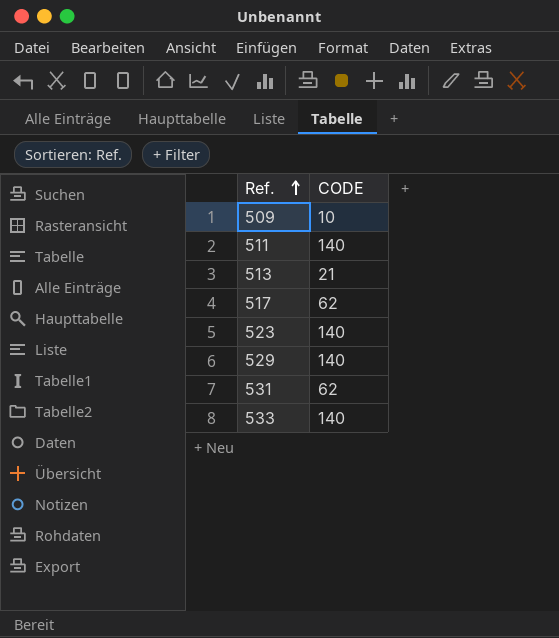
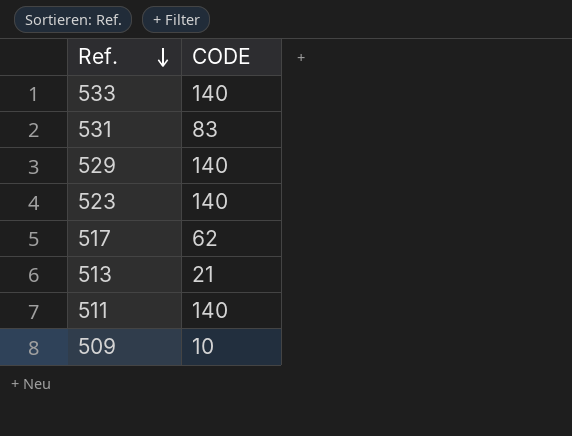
row order: Ref. ascending -> Ref. descending
531 | CODE: 62 -> 83

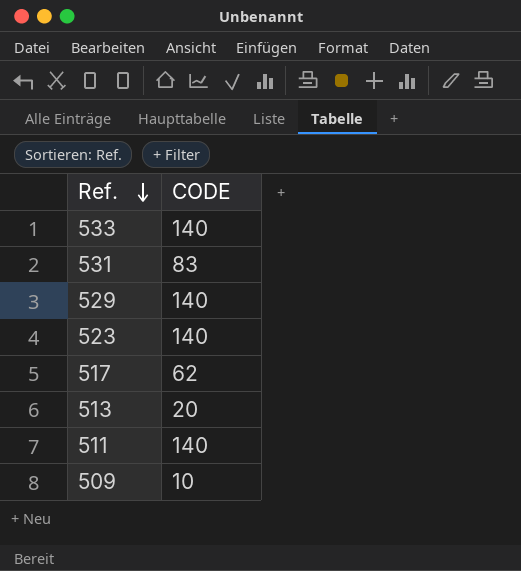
513 | CODE: 21 -> 20

